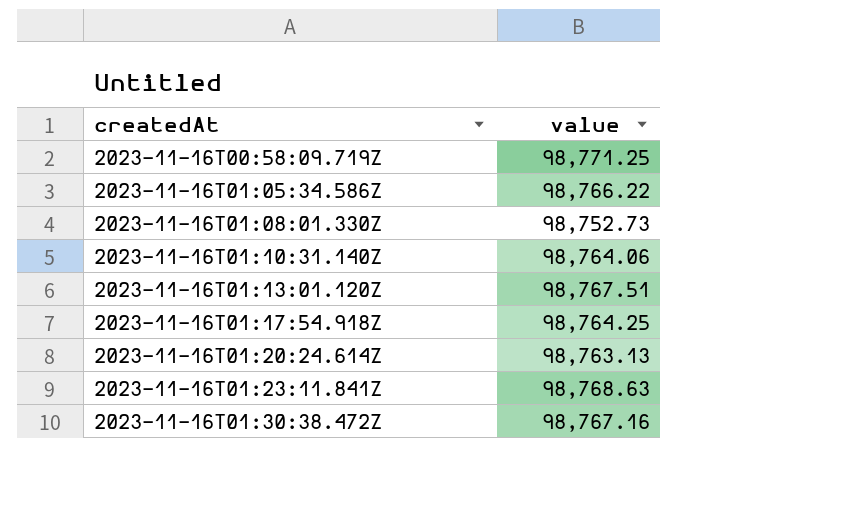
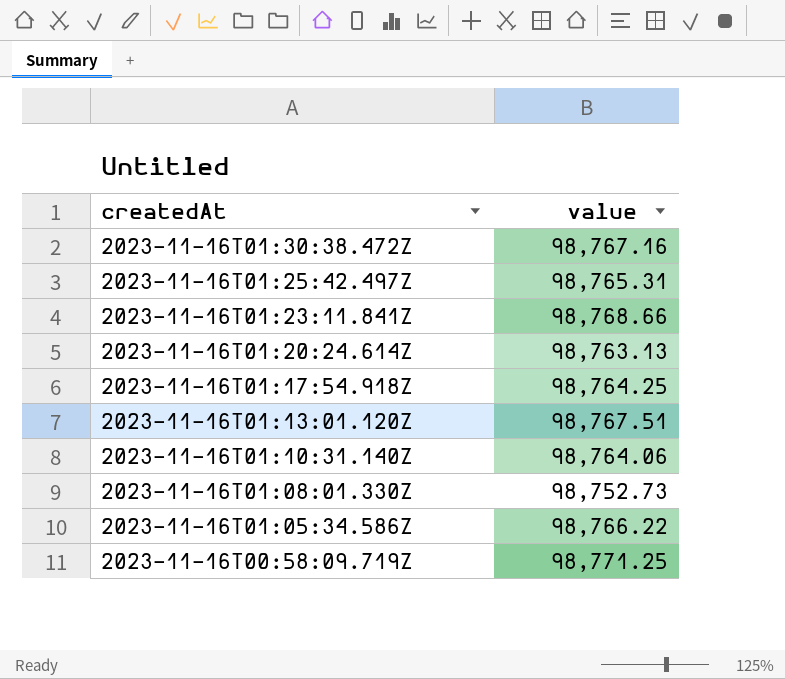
row order: createdAt ascending -> createdAt descending
row 2023-11-16T01:25:42.497Z: none -> 98,765.31
2023-11-16T01:23:11.841Z | value: 98,768.63 -> 98,768.66

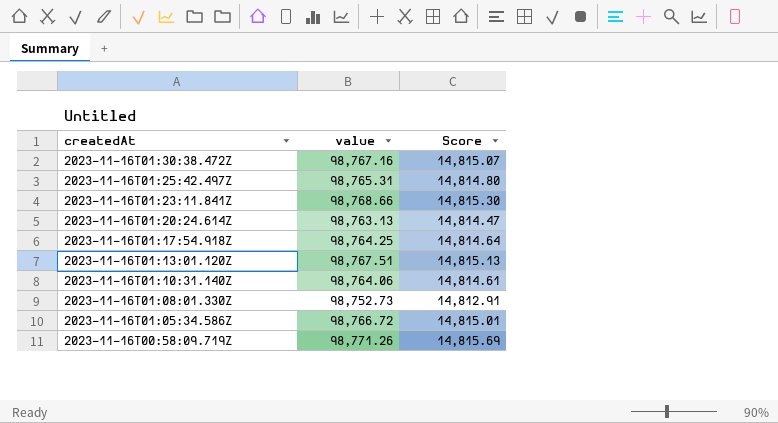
column Score | formula: none -> [value] * 0.15
2023-11-16T01:05:34.586Z | value: 98,766.22 -> 98,766.72
2023-11-16T00:58:09.719Z | value: 98,771.25 -> 98,771.26

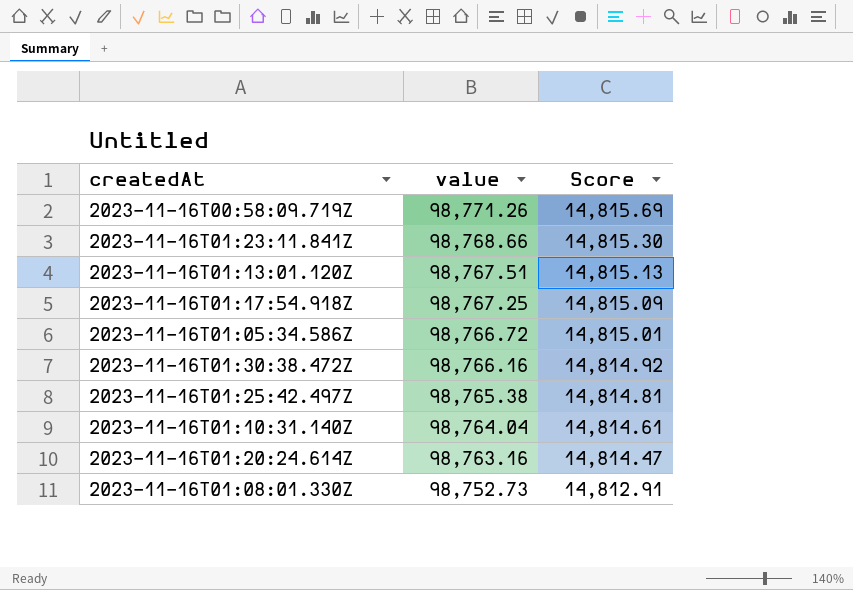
row order: createdAt descending -> value descending
2023-11-16T01:17:54.918Z | value: 98,764.25 -> 98,767.25
2023-11-16T01:17:54.918Z | Score: 14,814.64 -> 14,815.09
2023-11-16T01:30:38.472Z | value: 98,767.16 -> 98,766.16
2023-11-16T01:30:38.472Z | Score: 14,815.07 -> 14,814.92
2023-11-16T01:25:42.497Z | value: 98,765.31 -> 98,765.38
2023-11-16T01:25:42.497Z | Score: 14,814.80 -> 14,814.81
2023-11-16T01:10:31.140Z | value: 98,764.06 -> 98,764.04
2023-11-16T01:20:24.614Z | value: 98,763.13 -> 98,763.16

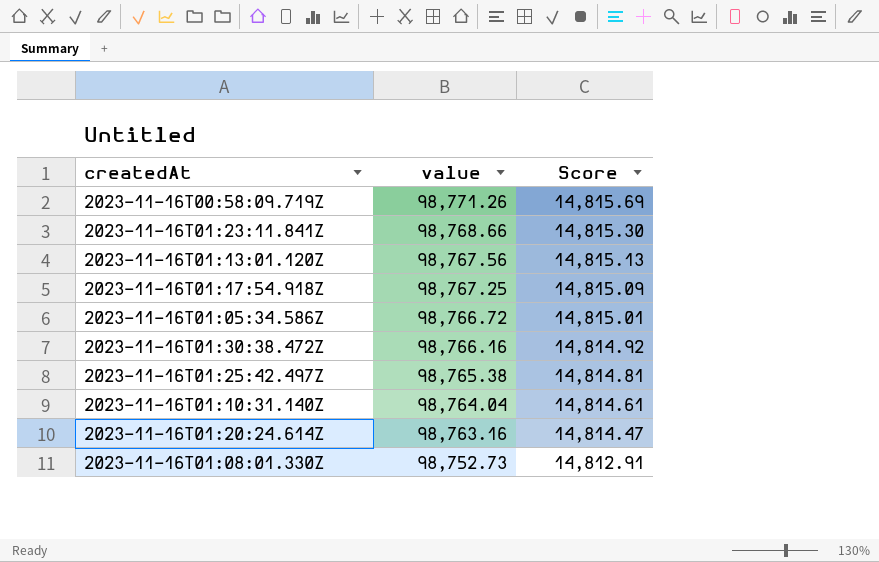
2023-11-16T01:13:01.120Z | value: 98,767.51 -> 98,767.56

